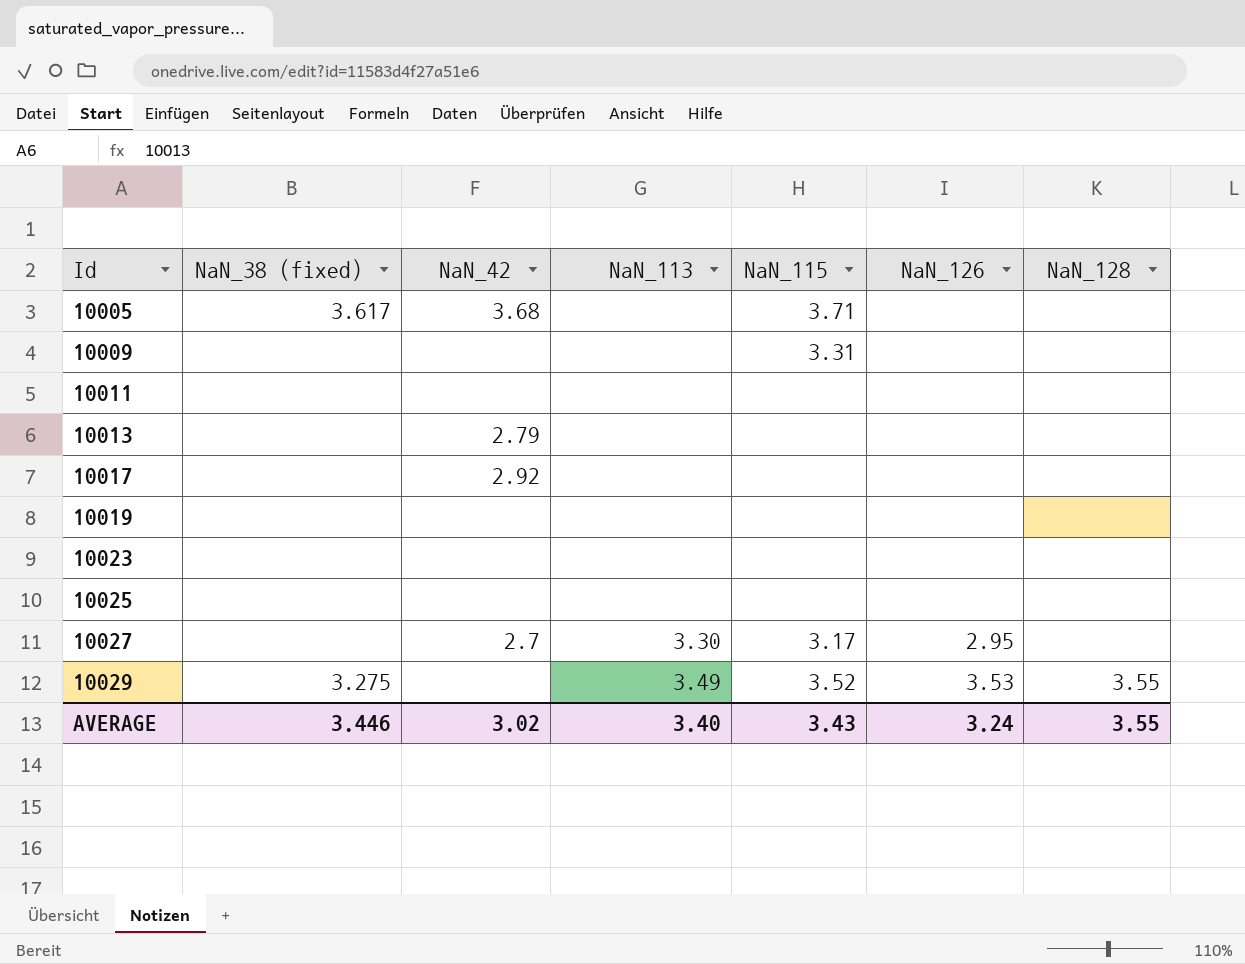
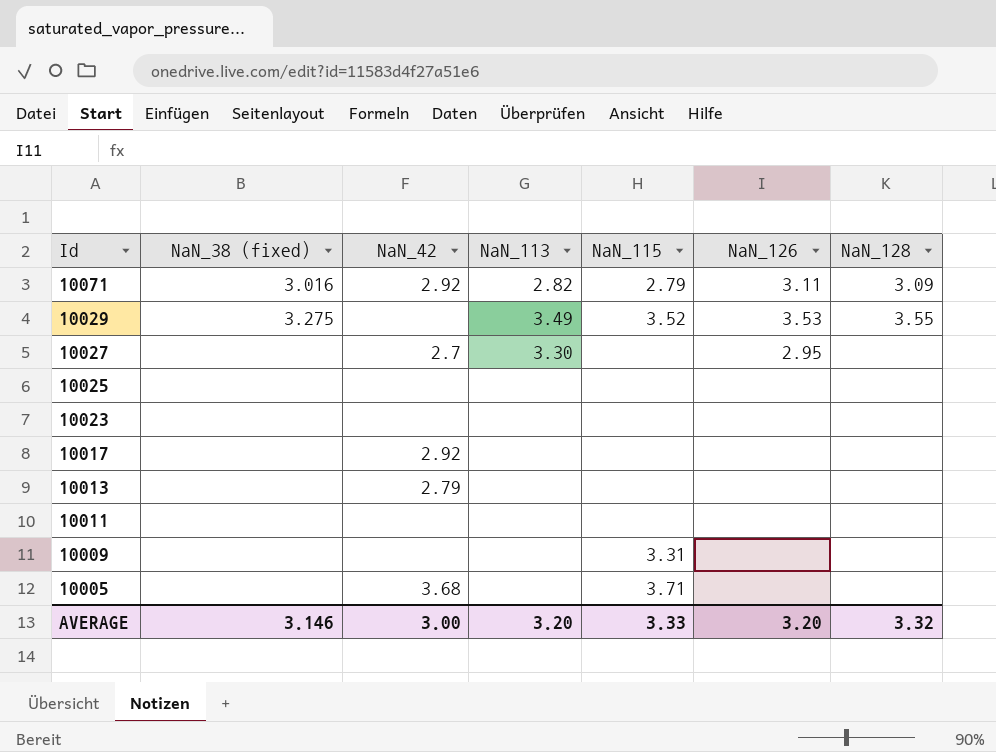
row order: Id ascending -> Id descending
row 10019: none | none | none | none | none | none -> none
row 10071: none -> 3.016 | 2.92 | 2.82 | 2.79 | 3.11 | 3.09
10027 | NaN_115: 3.17 -> none
10005 | NaN_38 (fixed): 3.617 -> none
AVERAGE | NaN_38 (fixed): 3.446 -> 3.146
AVERAGE | NaN_42: 3.02 -> 3.00
AVERAGE | NaN_113: 3.40 -> 3.20
AVERAGE | NaN_115: 3.43 -> 3.33
AVERAGE | NaN_126: 3.24 -> 3.20
AVERAGE | NaN_128: 3.55 -> 3.32

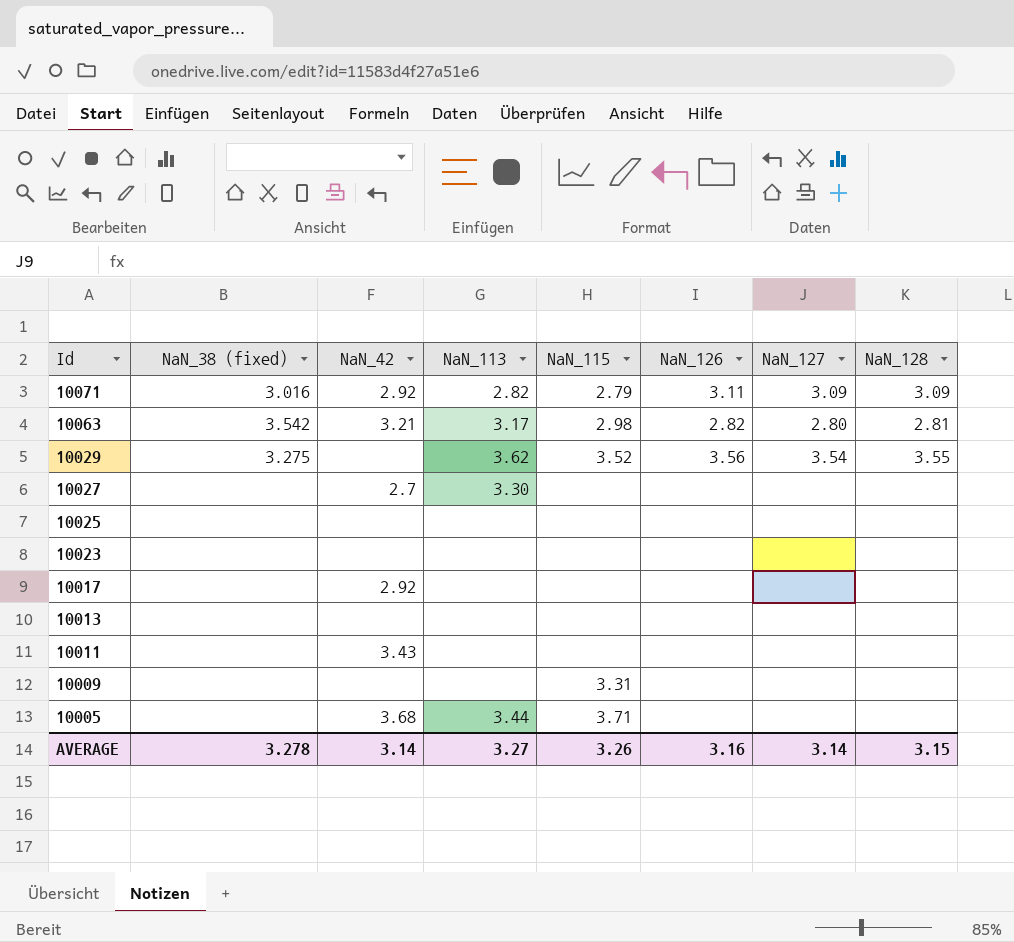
column NaN_127 | position: none -> 7
row 10063: none -> 3.542 | 3.21 | 3.17 | 2.98 | 2.82 | 2.80 | 2.81
10029 | NaN_113: 3.49 -> 3.62
10029 | NaN_126: 3.53 -> 3.56
10027 | NaN_126: 2.95 -> none
10013 | NaN_42: 2.79 -> none
10011 | NaN_42: none -> 3.43
10005 | NaN_113: none -> 3.44
AVERAGE | NaN_38 (fixed): 3.146 -> 3.278
AVERAGE | NaN_42: 3.00 -> 3.14
AVERAGE | NaN_113: 3.20 -> 3.27
AVERAGE | NaN_115: 3.33 -> 3.26
AVERAGE | NaN_126: 3.20 -> 3.16
AVERAGE | NaN_128: 3.32 -> 3.15

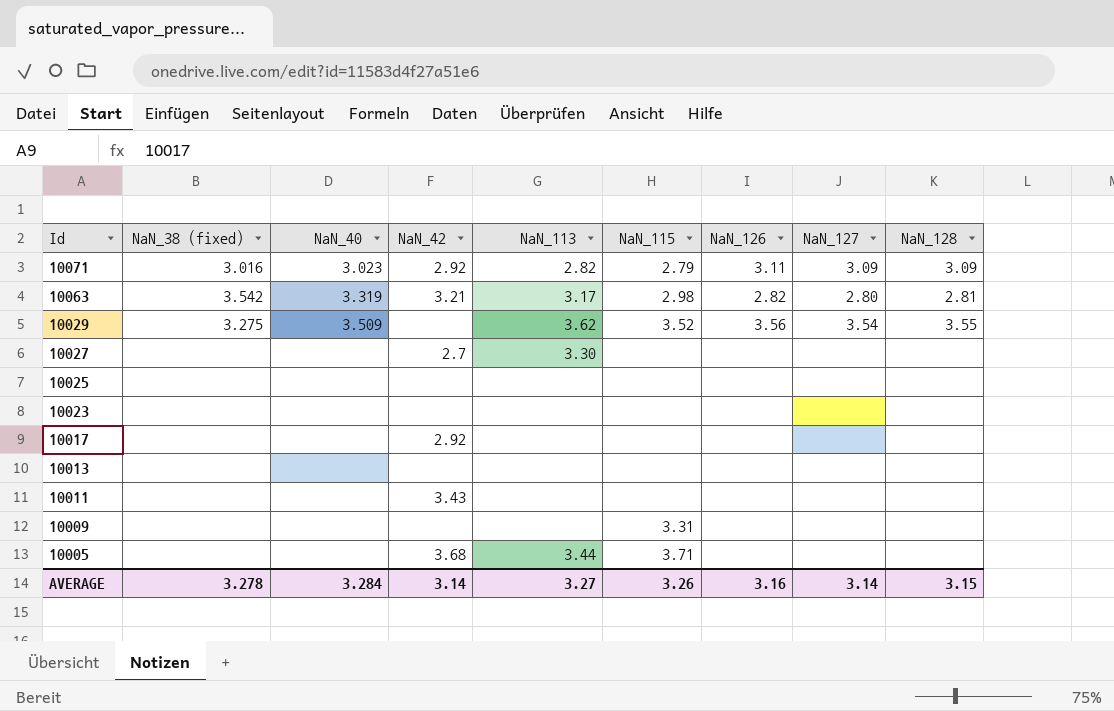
column NaN_40 | position: none -> 3

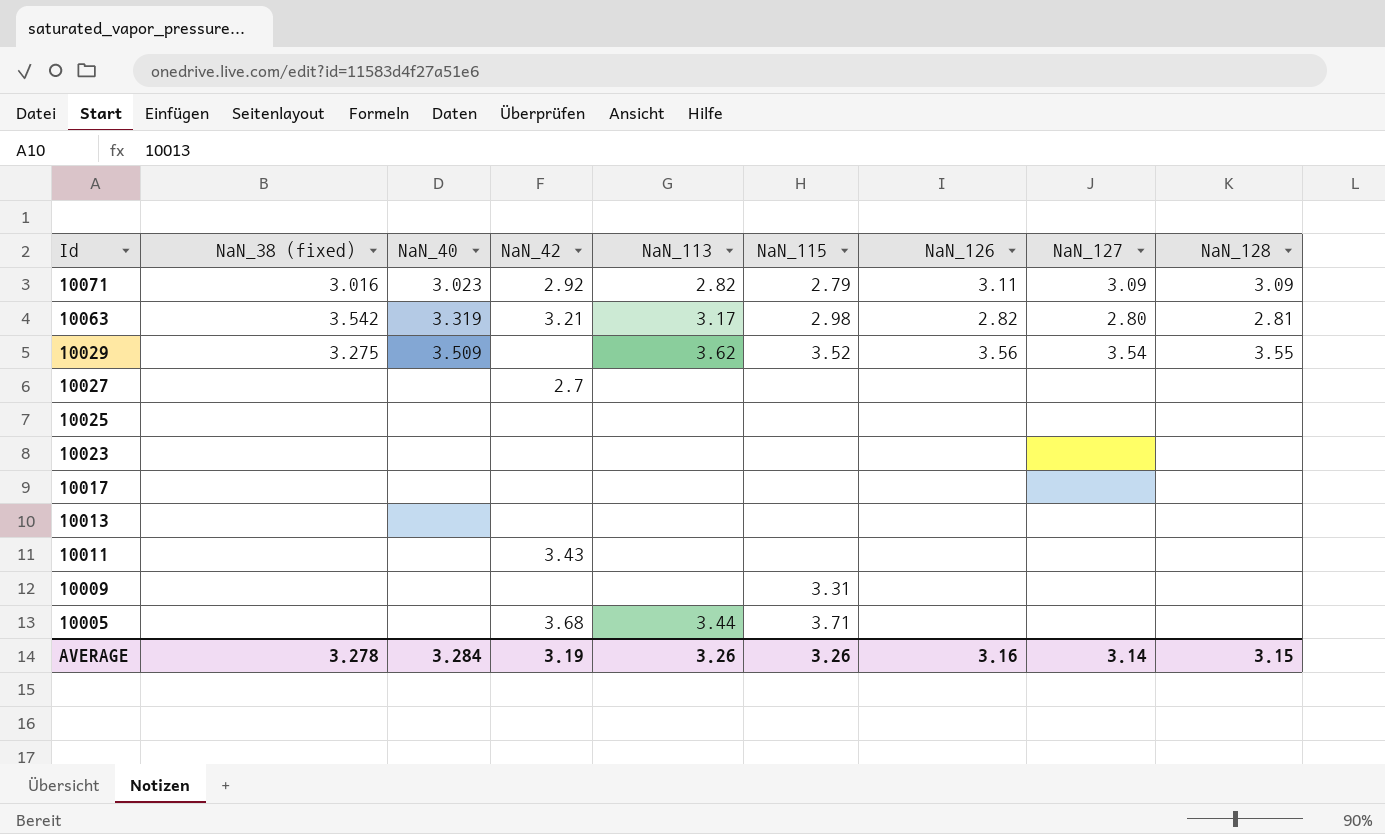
10027 | NaN_113: 3.30 -> none
10017 | NaN_42: 2.92 -> none
AVERAGE | NaN_42: 3.14 -> 3.19
AVERAGE | NaN_113: 3.27 -> 3.26

